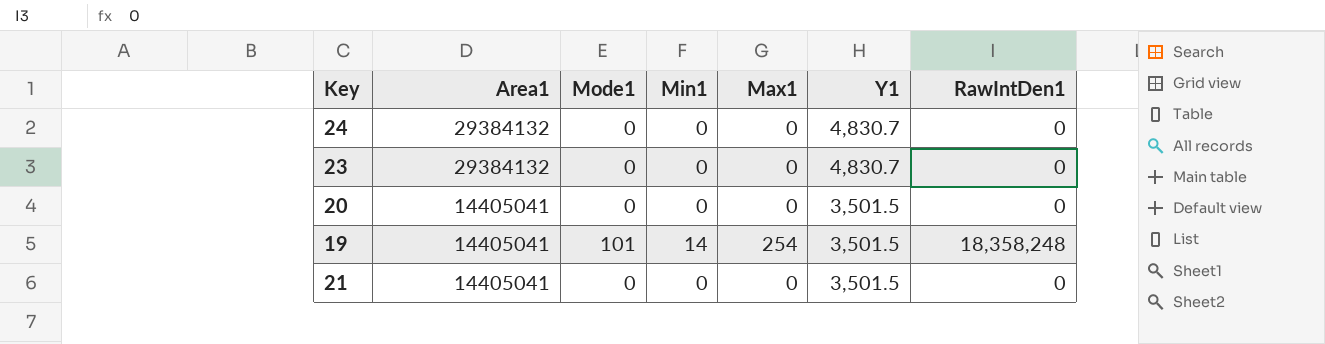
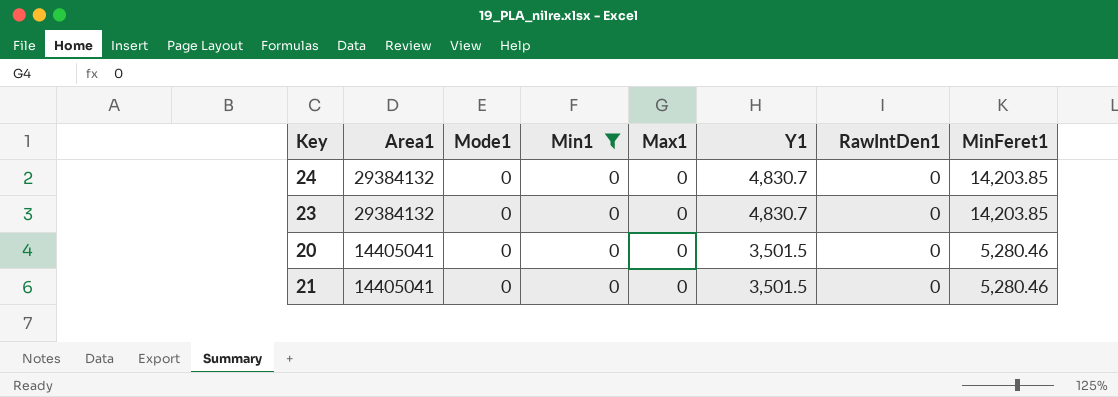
filter: none -> Min1 = 0
column MinFeret1 | position: none -> 8

